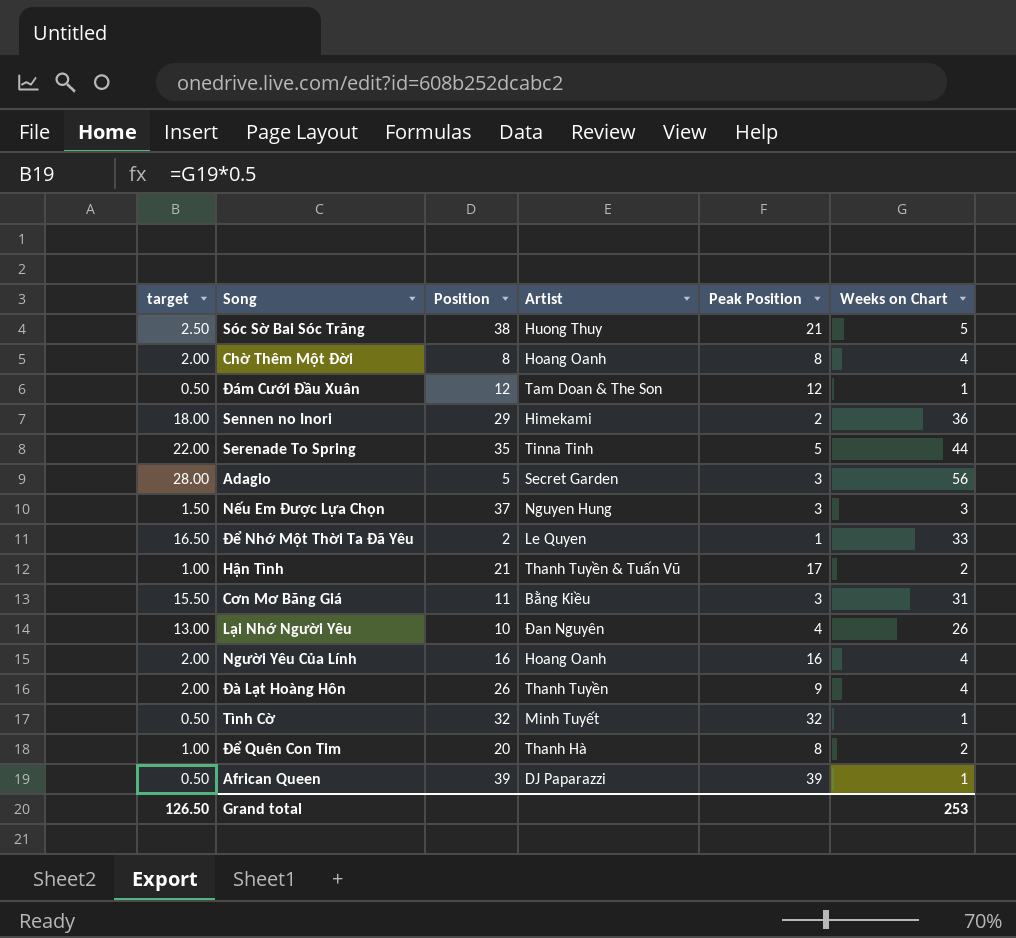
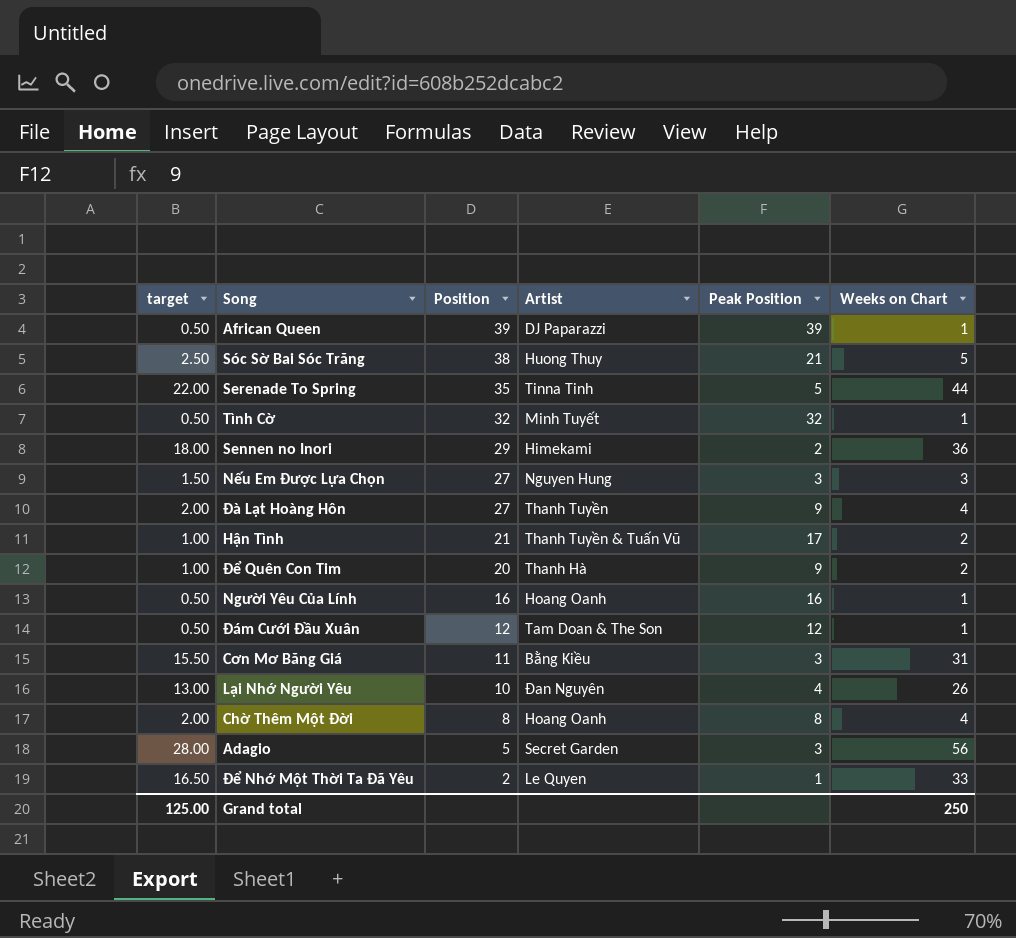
row order: none -> Position descending
Nếu Em Được Lựa Chọn | Position: 37 -> 27
Đà Lạt Hoàng Hôn | Position: 26 -> 27
Để Quên Con Tim | Peak Position: 8 -> 9
Người Yêu Của Lính | target: 2.00 -> 0.50
Người Yêu Của Lính | Weeks on Chart: 4 -> 1
Grand total | target: 126.50 -> 125.00
Grand total | Weeks on Chart: 253 -> 250

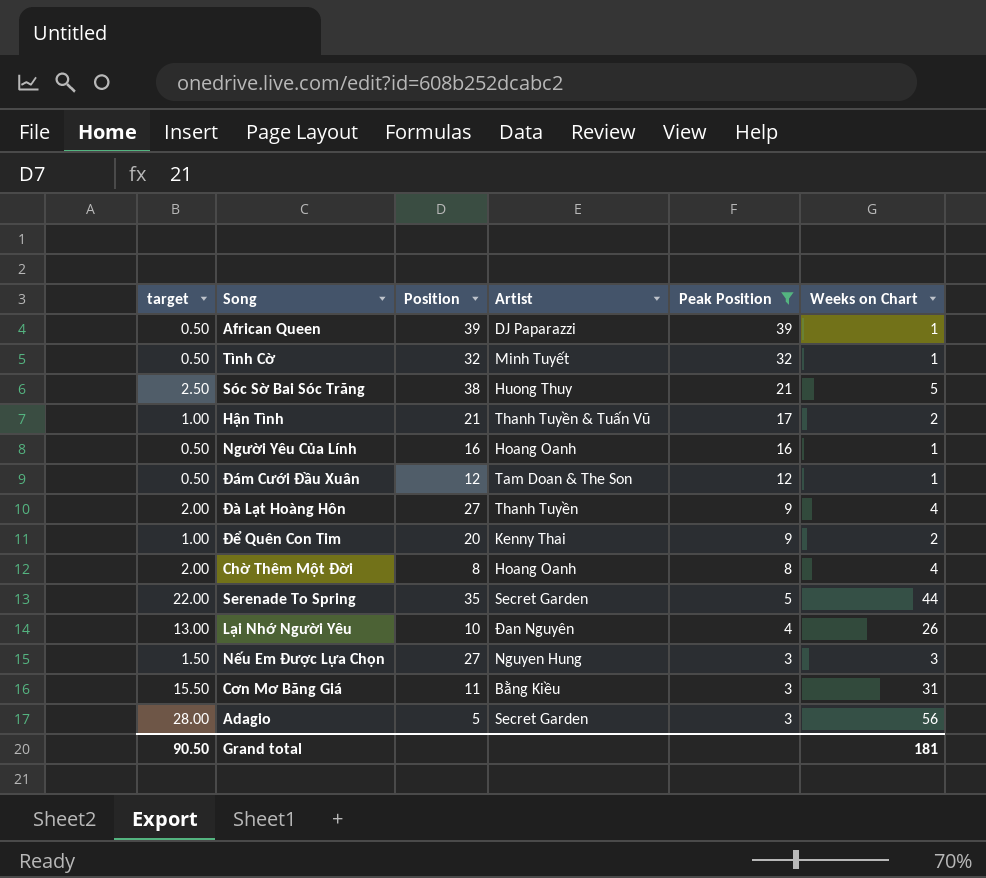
filter: none -> Peak Position >= 3
row order: Position descending -> Peak Position descending
Để Quên Con Tim | Artist: Thanh Hà -> Kenny Thai
Serenade To Spring | Artist: Tinna Tinh -> Secret Garden
Grand total | target: 125.00 -> 90.50
Grand total | Weeks on Chart: 250 -> 181

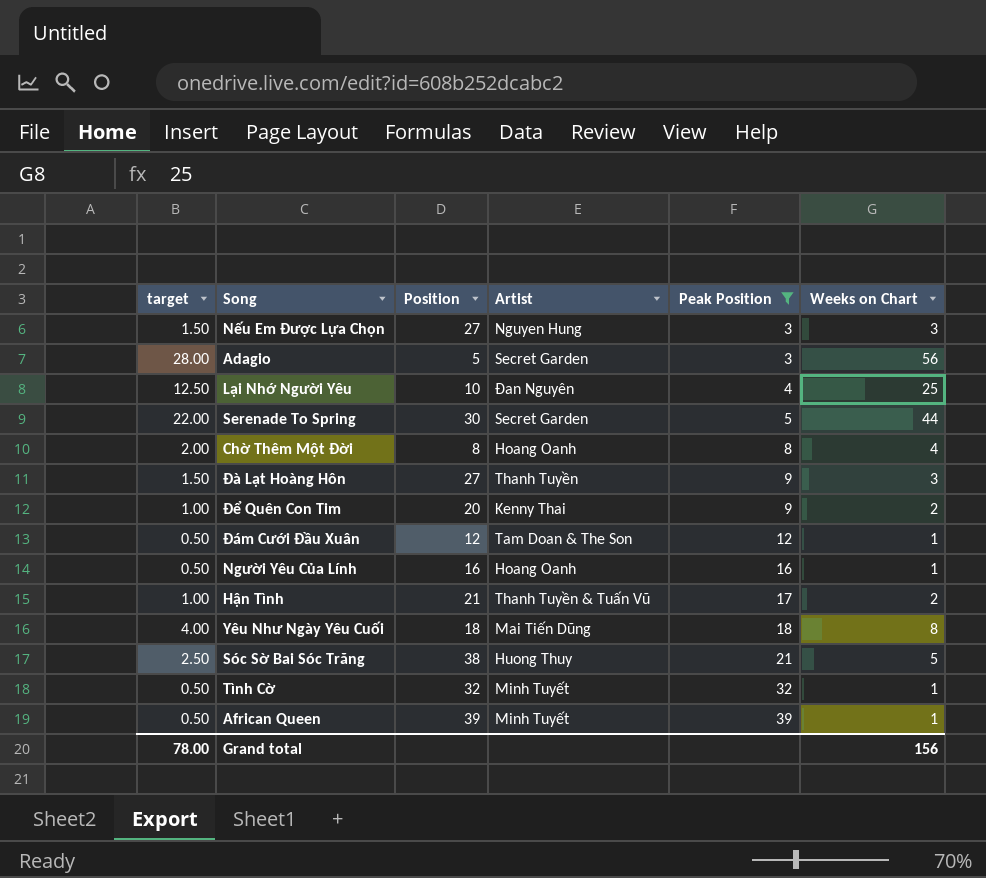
row order: Peak Position descending -> Peak Position ascending
row Cơn Mơ Băng Giá: 15.50 | 11 | Bằng Kiều | 3 | 31 -> none
Lại Nhớ Người Yêu | target: 13.00 -> 12.50
Lại Nhớ Người Yêu | Weeks on Chart: 26 -> 25
Serenade To Spring | Position: 35 -> 30
Đà Lạt Hoàng Hôn | target: 2.00 -> 1.50
Đà Lạt Hoàng Hôn | Weeks on Chart: 4 -> 3
row Yêu Như Ngày Yêu Cuối: none -> 4.00 | 18 | Mai Tiến Dũng | 18 | 8
African Queen | Artist: DJ Paparazzi -> Minh Tuyết
Grand total | target: 90.50 -> 78.00
Grand total | Weeks on Chart: 181 -> 156

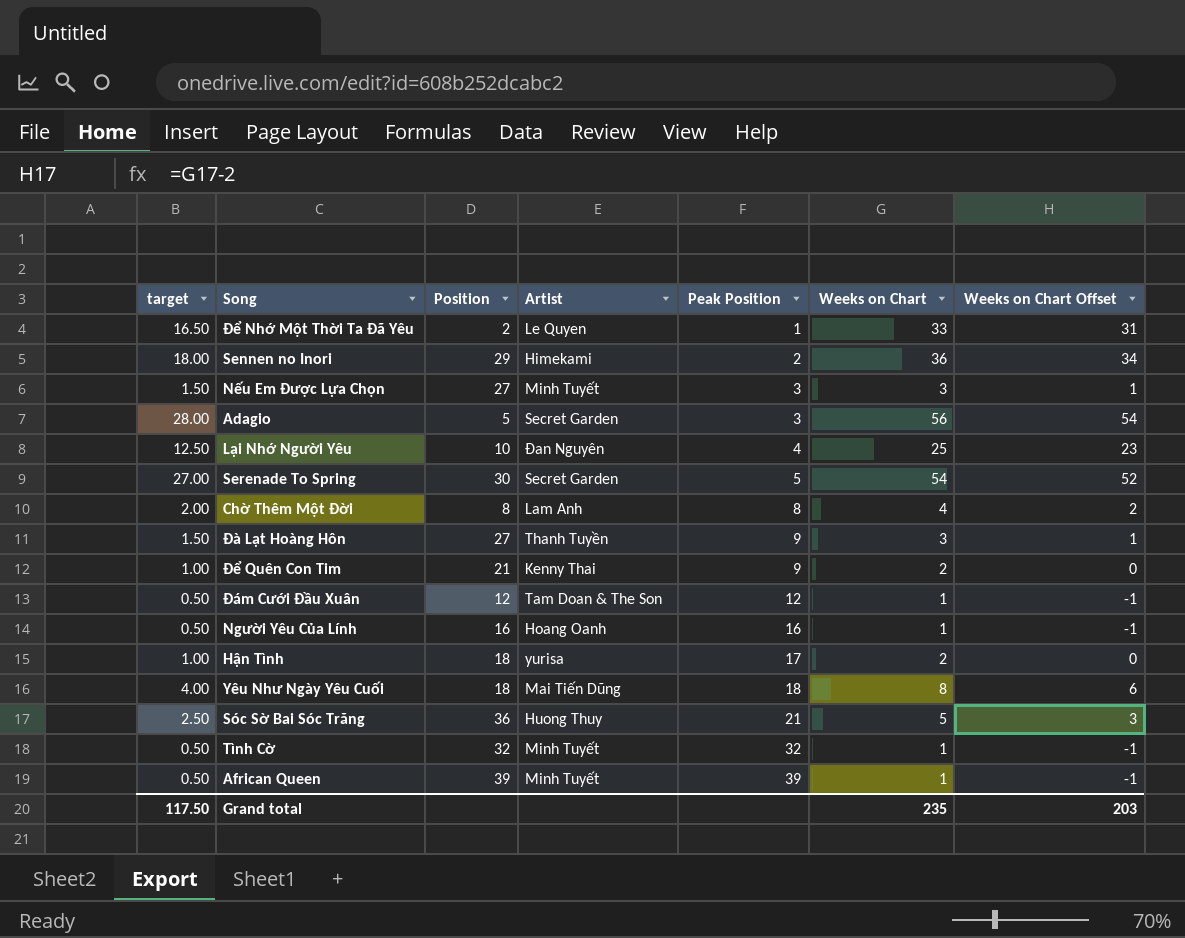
filter: Peak Position >= 3 -> none
column Weeks on Chart Offset | formula: none -> [Weeks on Chart] - 2
Nếu Em Được Lựa Chọn | Artist: Nguyen Hung -> Minh Tuyết
Serenade To Spring | target: 22.00 -> 27.00
Serenade To Spring | Weeks on Chart: 44 -> 54
Chờ Thêm Một Đời | Artist: Hoang Oanh -> Lam Anh
Để Quên Con Tim | Position: 20 -> 21
Hận Tình | Position: 21 -> 18
Hận Tình | Artist: Thanh Tuyền & Tuấn Vũ -> yurisa
Sóc Sờ Bai Sóc Trăng | Position: 38 -> 36
Grand total | target: 78.00 -> 117.50
Grand total | Weeks on Chart: 156 -> 235

